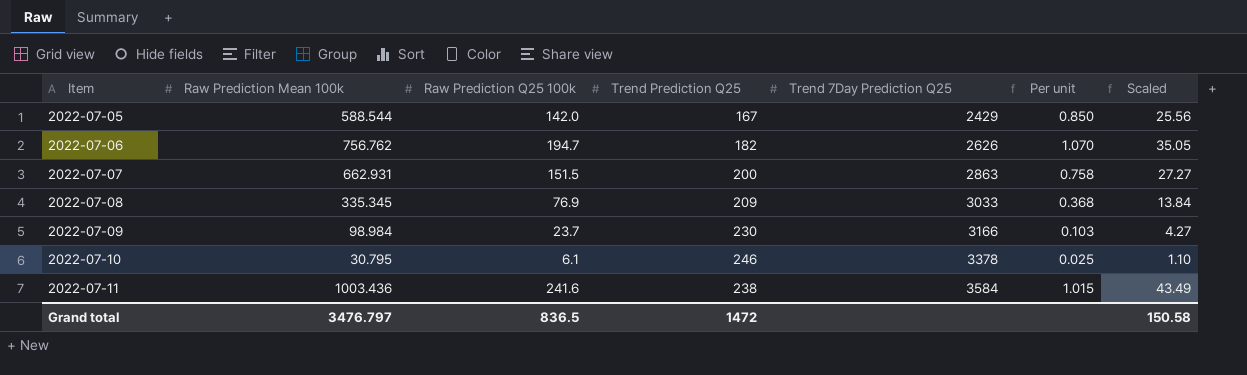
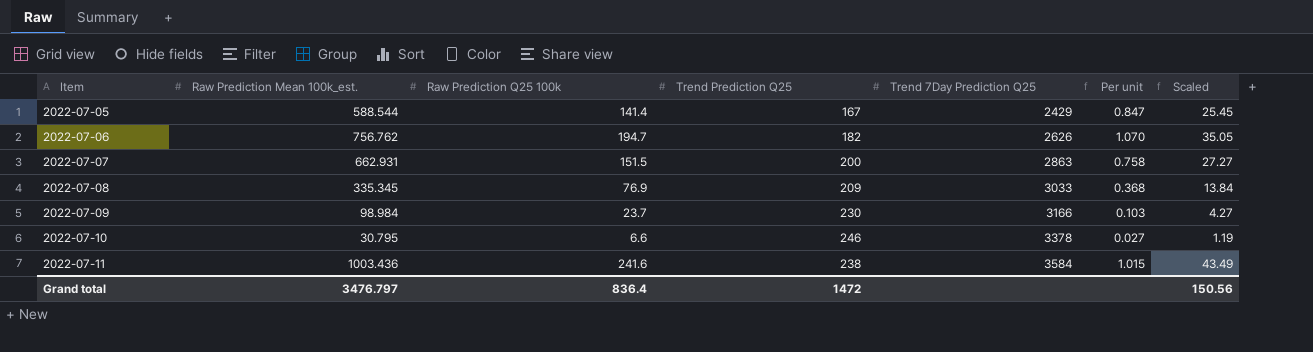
column name: Raw Prediction Mean 100k -> Raw Prediction Mean 100k_est.
2022-07-05 | Raw Prediction Q25 100k: 142.0 -> 141.4
2022-07-05 | Per unit: 0.850 -> 0.847
2022-07-05 | Scaled: 25.56 -> 25.45
2022-07-10 | Raw Prediction Q25 100k: 6.1 -> 6.6
2022-07-10 | Per unit: 0.025 -> 0.027
2022-07-10 | Scaled: 1.10 -> 1.19
Grand total | Raw Prediction Q25 100k: 836.5 -> 836.4
Grand total | Scaled: 150.58 -> 150.56

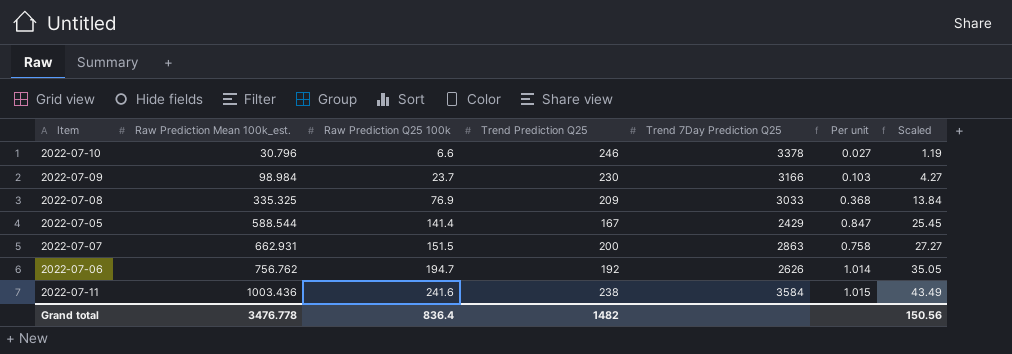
row order: Item ascending -> Raw Prediction Mean 100k_est. ascending
2022-07-10 | Raw Prediction Mean 100k_est.: 30.795 -> 30.796
2022-07-08 | Raw Prediction Mean 100k_est.: 335.345 -> 335.325
2022-07-06 | Trend Prediction Q25: 182 -> 192
2022-07-06 | Per unit: 1.070 -> 1.014
Grand total | Raw Prediction Mean 100k_est.: 3476.797 -> 3476.778
Grand total | Trend Prediction Q25: 1472 -> 1482

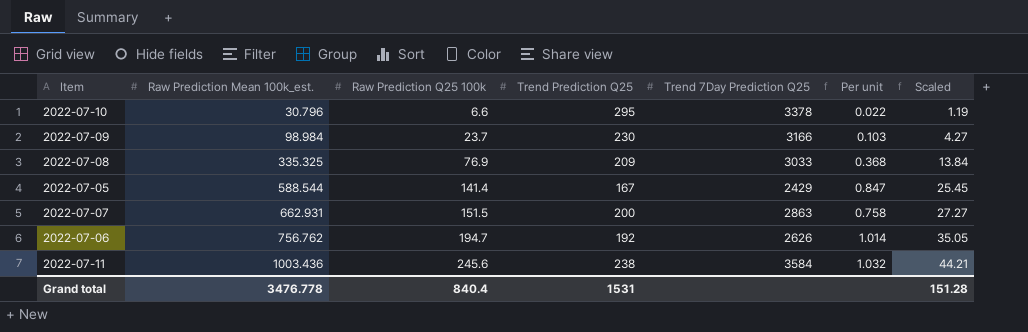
2022-07-10 | Trend Prediction Q25: 246 -> 295
2022-07-10 | Per unit: 0.027 -> 0.022
2022-07-11 | Raw Prediction Q25 100k: 241.6 -> 245.6
2022-07-11 | Per unit: 1.015 -> 1.032
2022-07-11 | Scaled: 43.49 -> 44.21
Grand total | Raw Prediction Q25 100k: 836.4 -> 840.4
Grand total | Trend Prediction Q25: 1482 -> 1531
Grand total | Scaled: 150.56 -> 151.28

